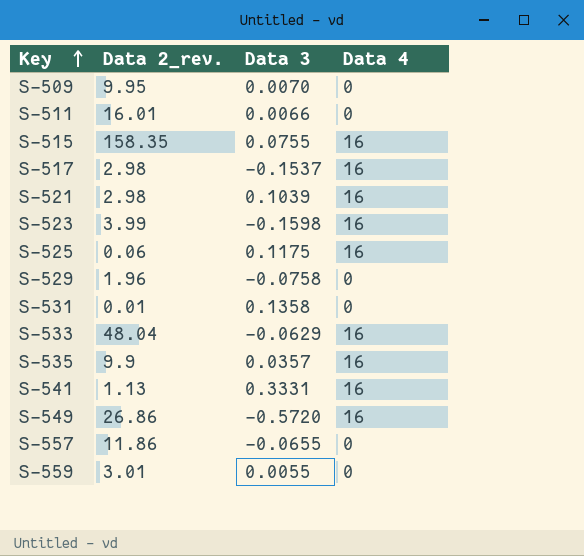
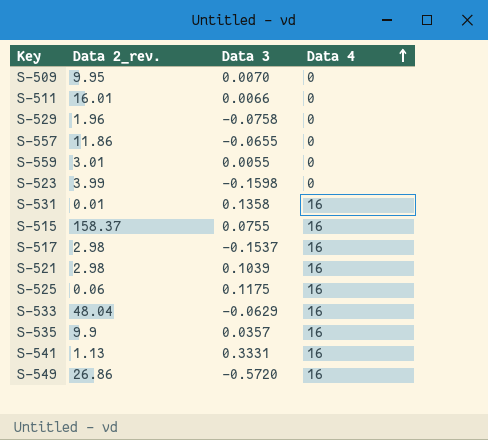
row order: Key ascending -> Data 4 ascending
S-523 | Data 4: 16 -> 0
S-531 | Data 4: 0 -> 16
S-515 | Data 2_rev.: 158.35 -> 158.37

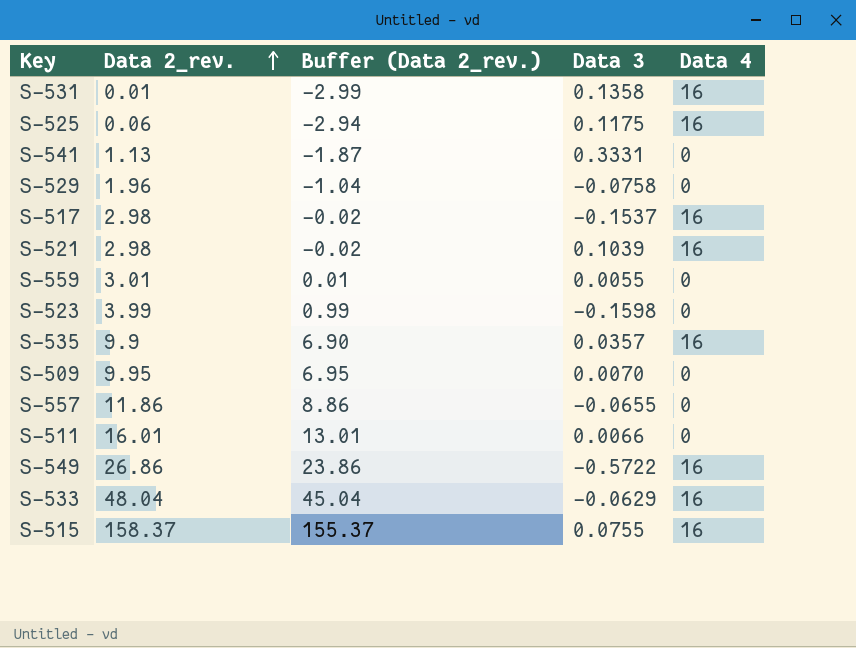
row order: Data 4 ascending -> Data 2_rev. ascending
column Buffer (Data 2_rev.) | formula: none -> [Data 2_rev.] - 3
S-541 | Data 4: 16 -> 0
S-549 | Data 3: -0.5720 -> -0.5722

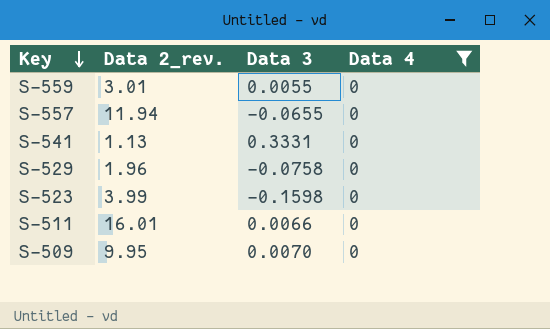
filter: none -> Data 4 = 0
row order: Data 2_rev. ascending -> Key descending
column Buffer (Data 2_rev.) | formula: [Data 2_rev.] - 3 -> none
S-557 | Data 2_rev.: 11.86 -> 11.94

